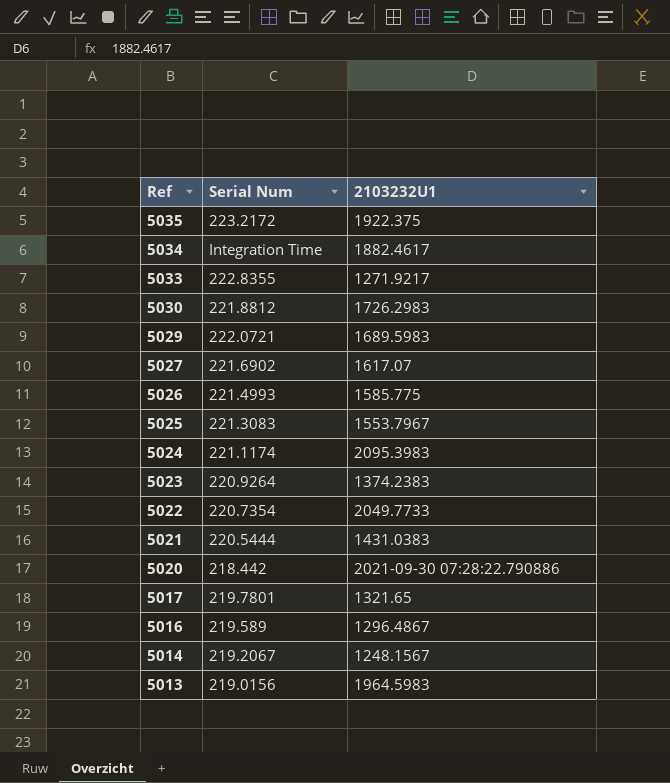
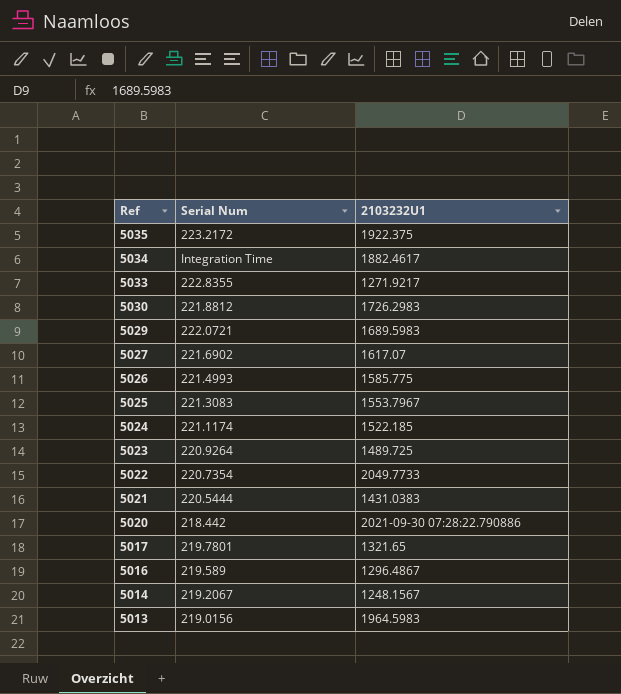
5024 | 2103232U1: 2095.3983 -> 1522.185
5023 | 2103232U1: 1374.2383 -> 1489.725

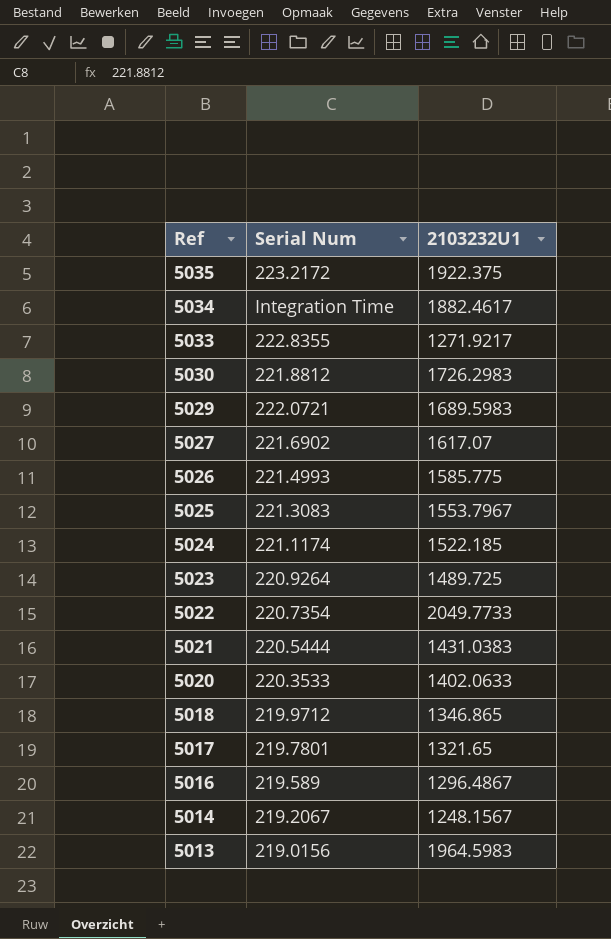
5020 | Serial Num: 218.442 -> 220.3533
5020 | 2103232U1: 2021-09-30 07:28:22.790886 -> 1402.0633
row 5018: none -> 219.9712 | 1346.865

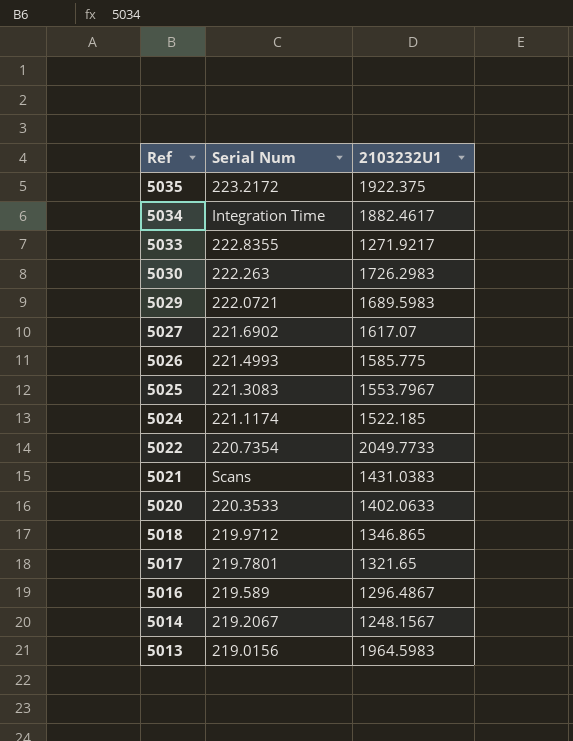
row 5023: 220.9264 | 1489.725 -> none
5030 | Serial Num: 221.8812 -> 222.263
5021 | Serial Num: 220.5444 -> Scans

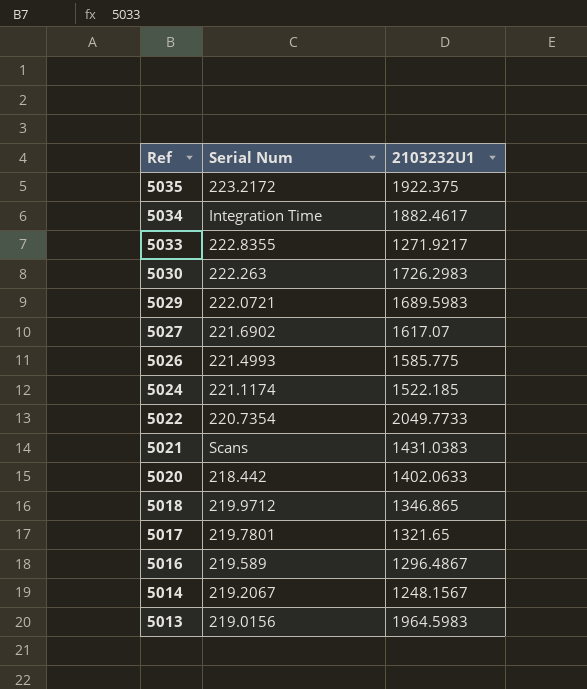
row 5025: 221.3083 | 1553.7967 -> none
5020 | Serial Num: 220.3533 -> 218.442

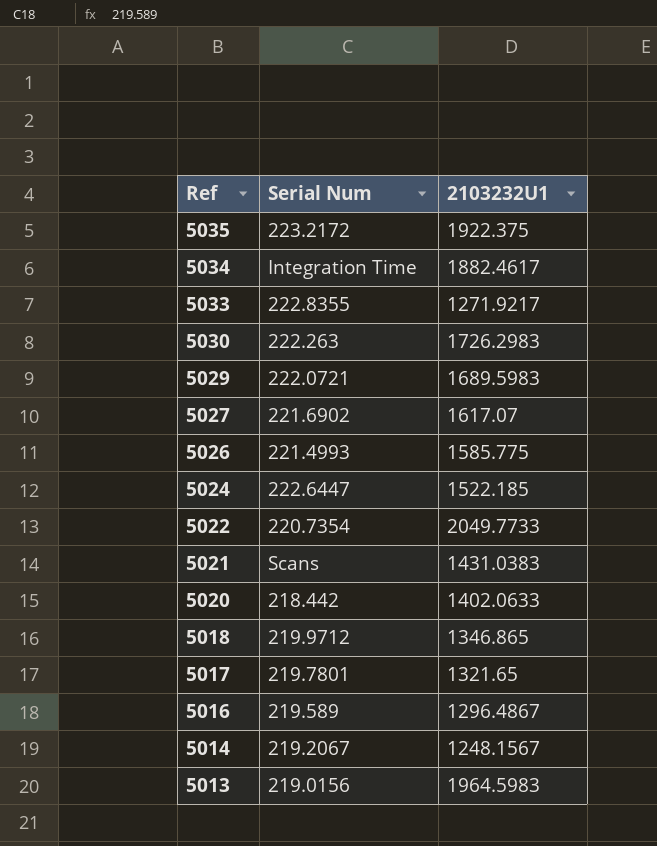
5024 | Serial Num: 221.1174 -> 222.6447

